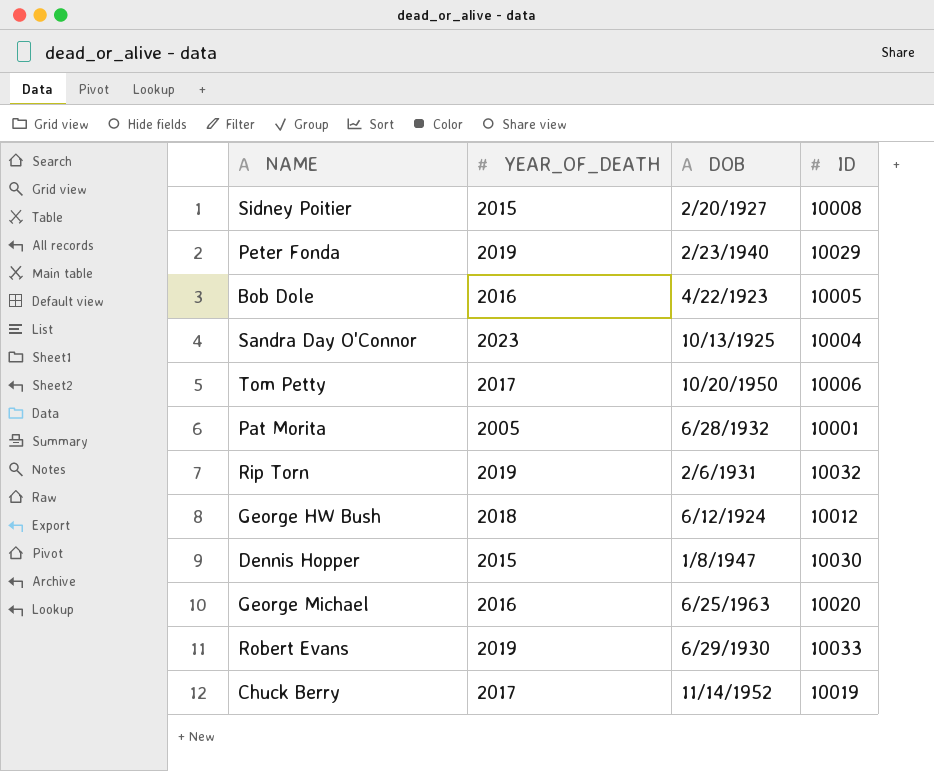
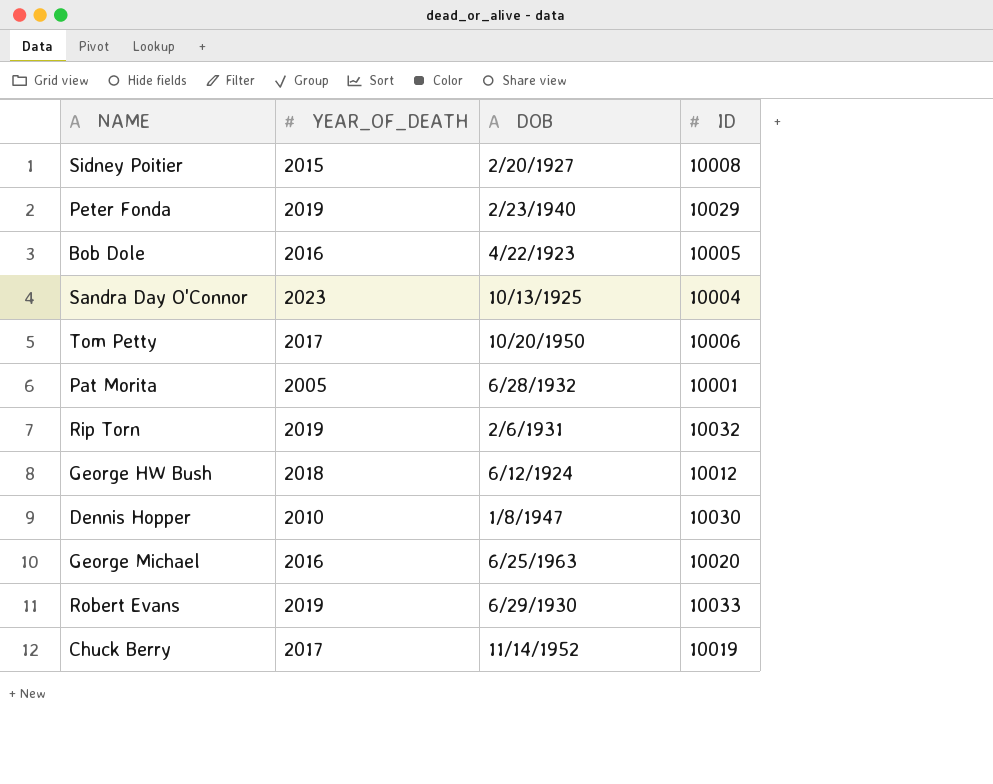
Dennis Hopper | YEAR_OF_DEATH: 2015 -> 2010

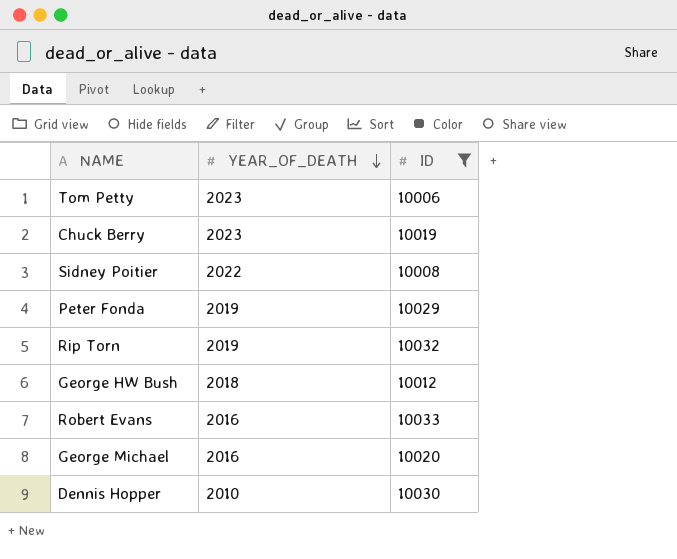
filter: none -> ID >= 10006
row order: none -> YEAR_OF_DEATH descending
column DOB | position: 3 -> none
Tom Petty | YEAR_OF_DEATH: 2017 -> 2023
Chuck Berry | YEAR_OF_DEATH: 2017 -> 2023
Sidney Poitier | YEAR_OF_DEATH: 2015 -> 2022
Robert Evans | YEAR_OF_DEATH: 2019 -> 2016

